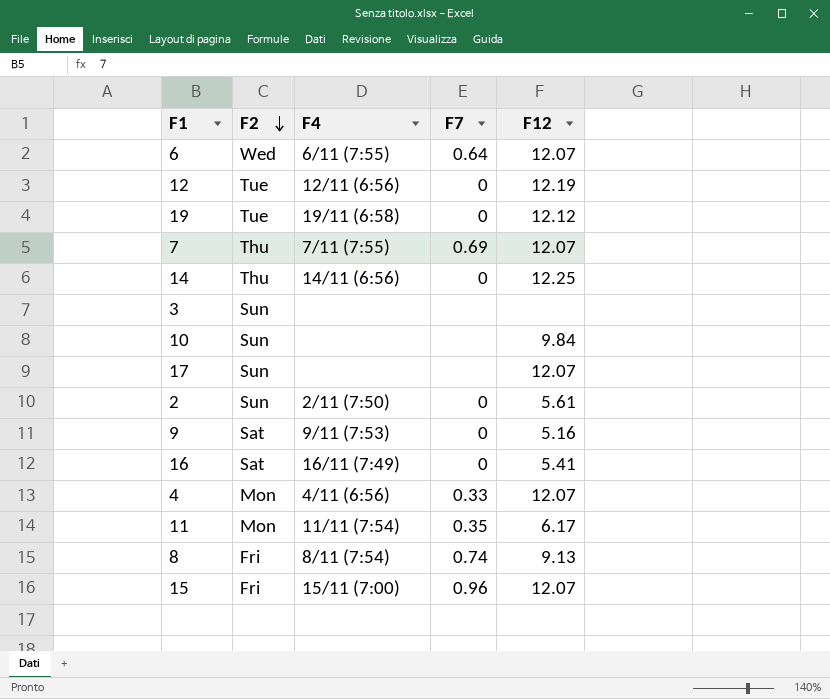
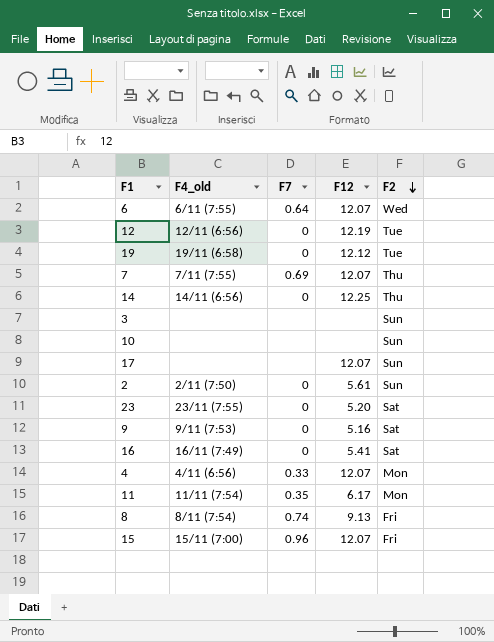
column name: F4 -> F4_old
column F2 | position: 2 -> 5
10 | F12: 9.84 -> none
row 23: none -> 23/11 (7:55) | 0 | 5.20 | Sat

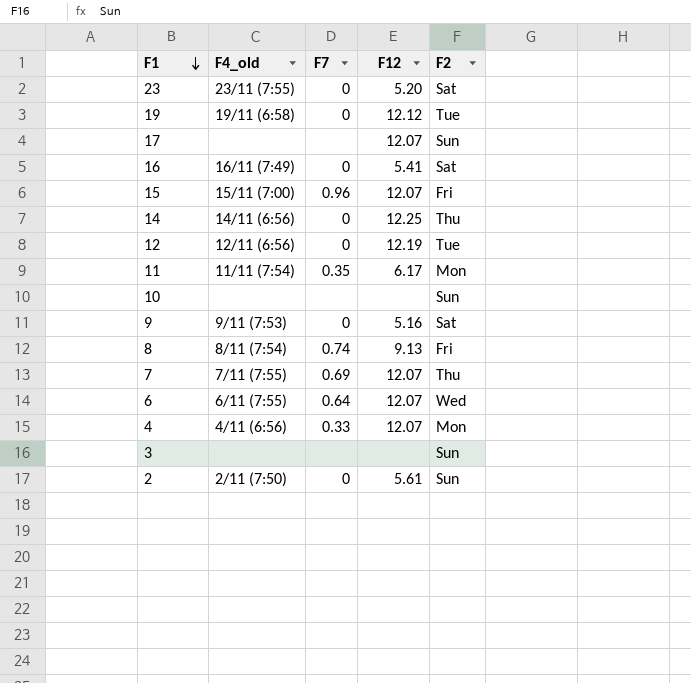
row order: F2 descending -> F1 descending

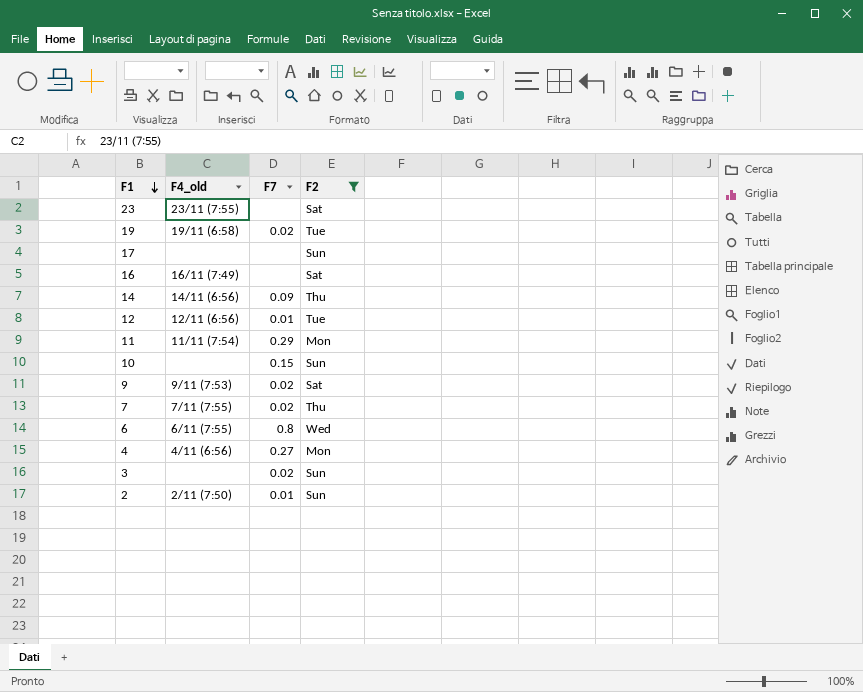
filter: none -> F2 != Fri
column F12 | position: 4 -> none
23 | F7: 0 -> none
19 | F7: 0 -> 0.02
16 | F7: 0 -> none
14 | F7: 0 -> 0.09
12 | F7: 0 -> 0.01
11 | F7: 0.35 -> 0.29
10 | F7: none -> 0.15
9 | F7: 0 -> 0.02
7 | F7: 0.69 -> 0.02
6 | F7: 0.64 -> 0.8
4 | F7: 0.33 -> 0.27
3 | F7: none -> 0.02
2 | F7: 0 -> 0.01

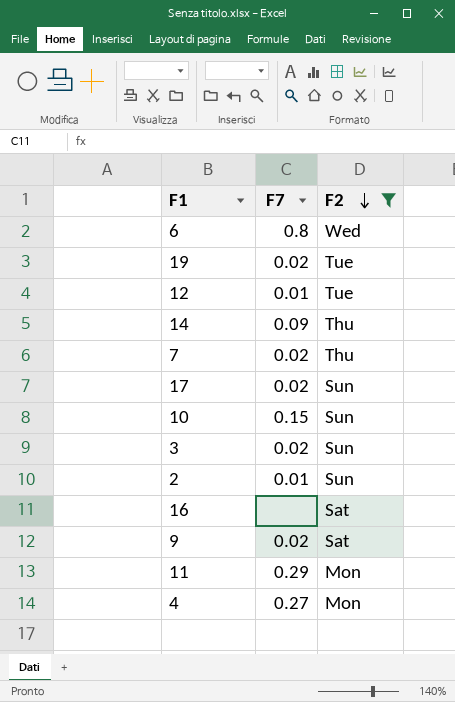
row order: F1 descending -> F2 descending
column F4_old | position: 2 -> none
row 23: 23/11 (7:55) | none | Sat -> none
17 | F7: none -> 0.02

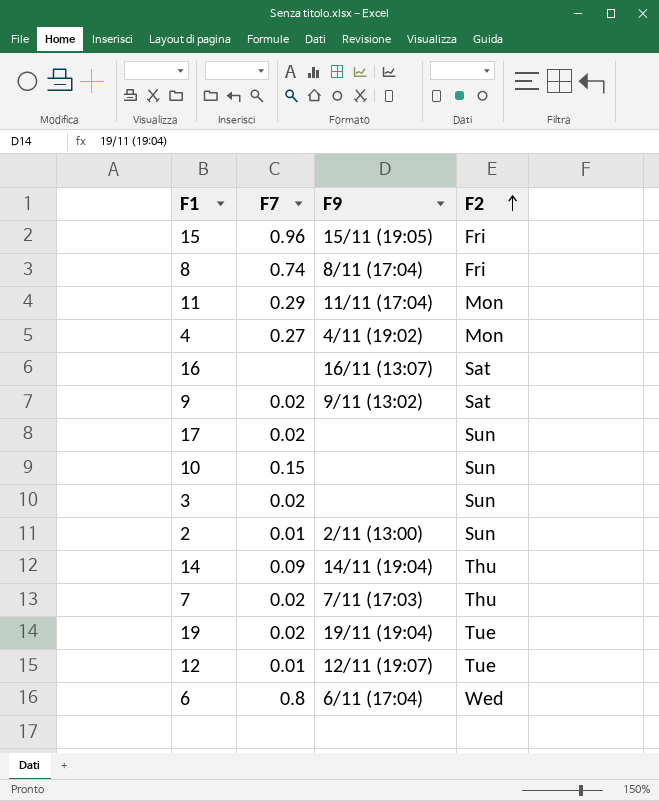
filter: F2 != Fri -> none
row order: F2 descending -> F2 ascending
column F9 | position: none -> 3

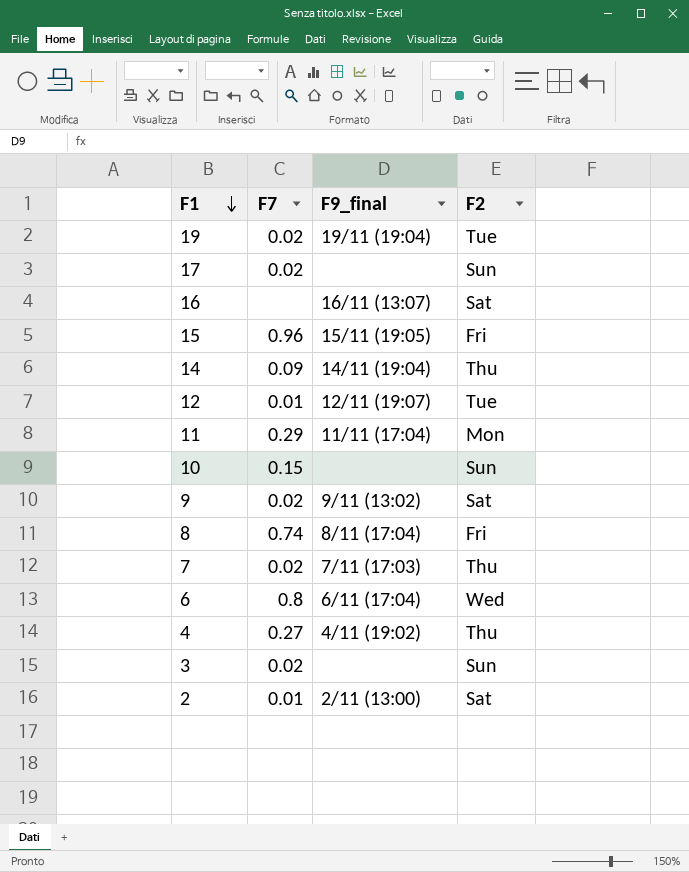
row order: F2 ascending -> F1 descending
column name: F9 -> F9_final
4 | F2: Mon -> Thu
2 | F2: Sun -> Sat

